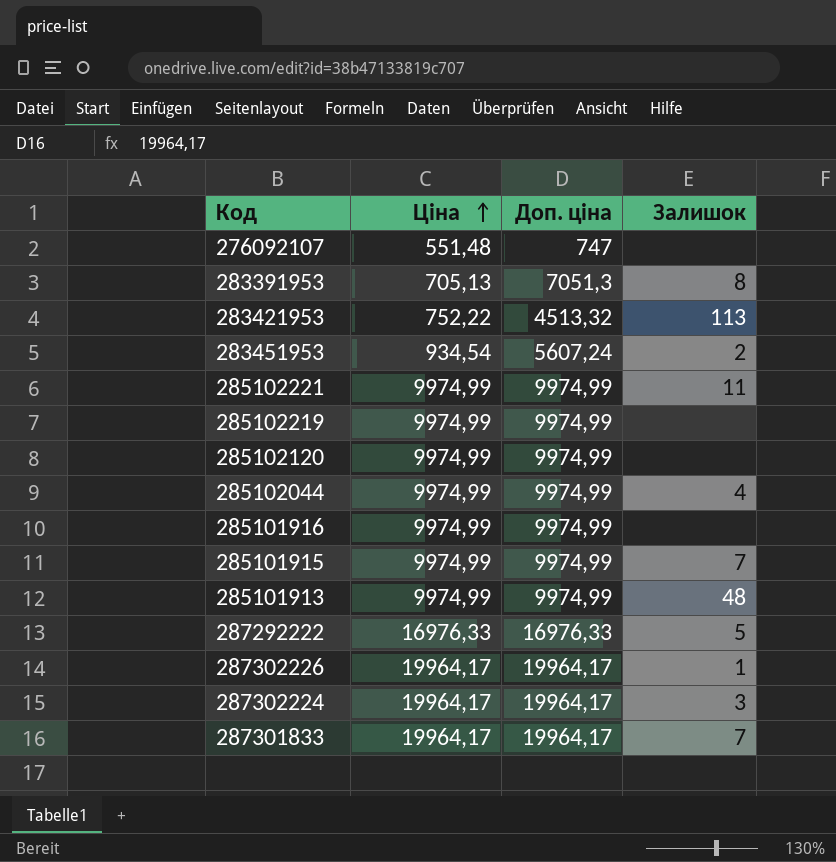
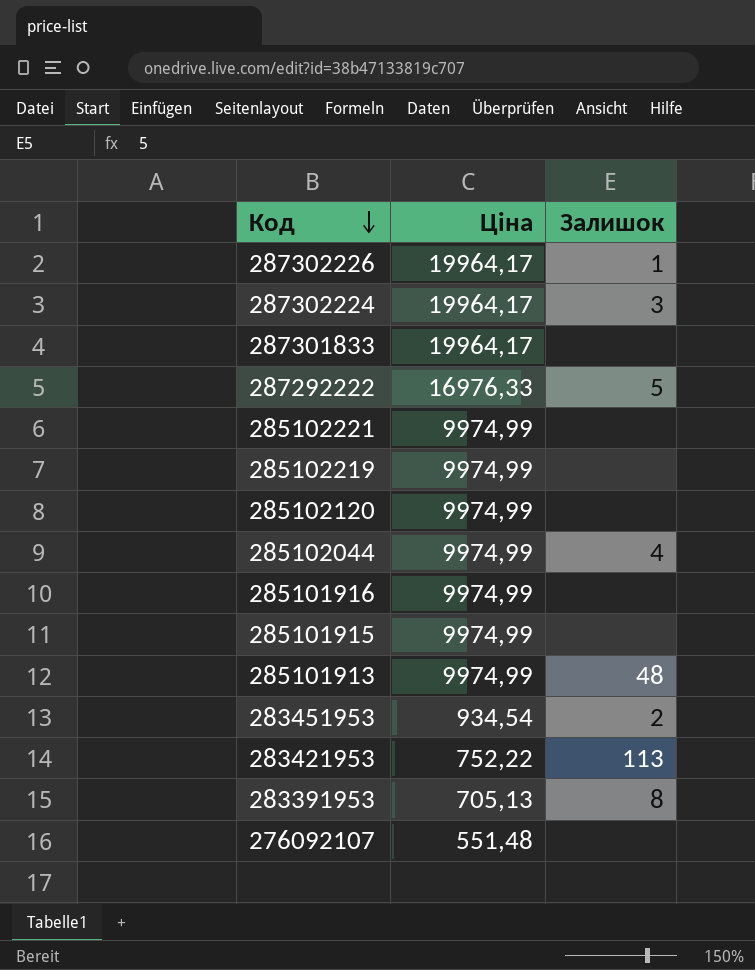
row order: Ціна ascending -> Код descending
column Доп. ціна | position: 3 -> none
287301833 | Залишок: 7 -> none
285102221 | Залишок: 11 -> none
285101915 | Залишок: 7 -> none

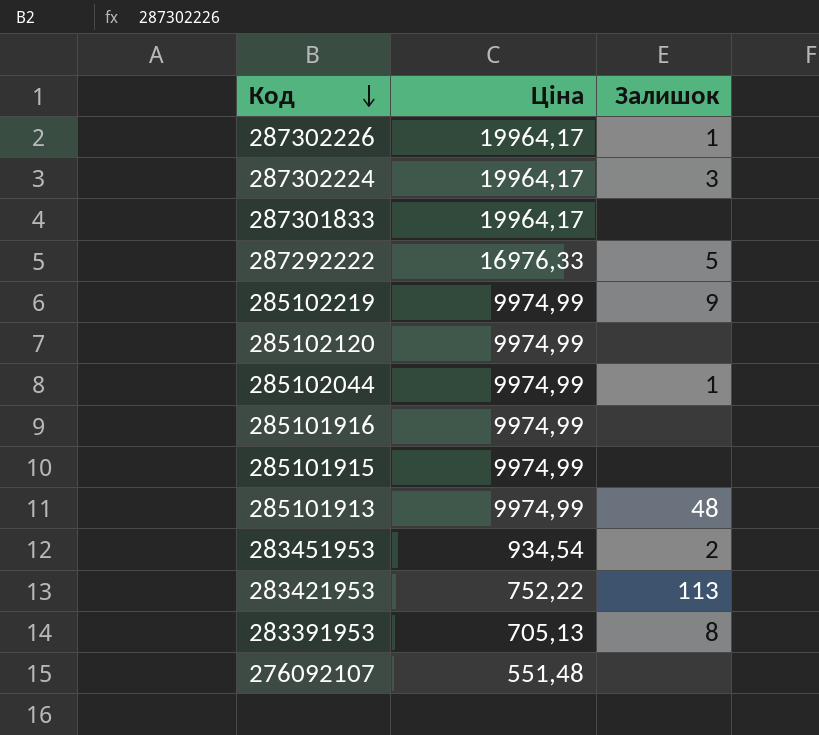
row 285102221: 9974,99 | none -> none
285102219 | Залишок: none -> 9
285102044 | Залишок: 4 -> 1

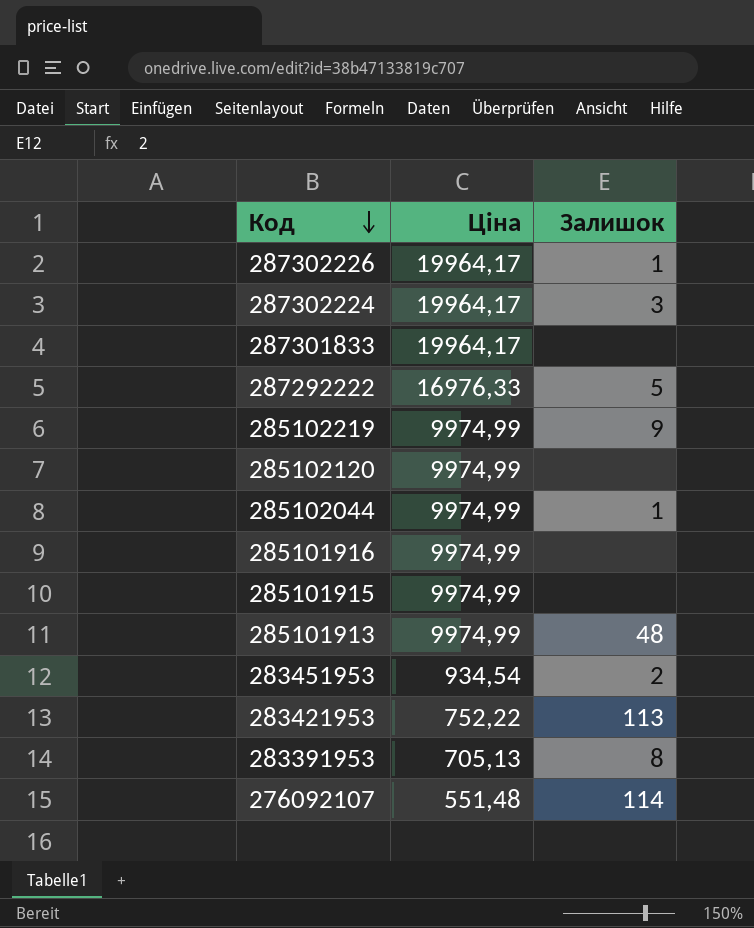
276092107 | Залишок: none -> 114

